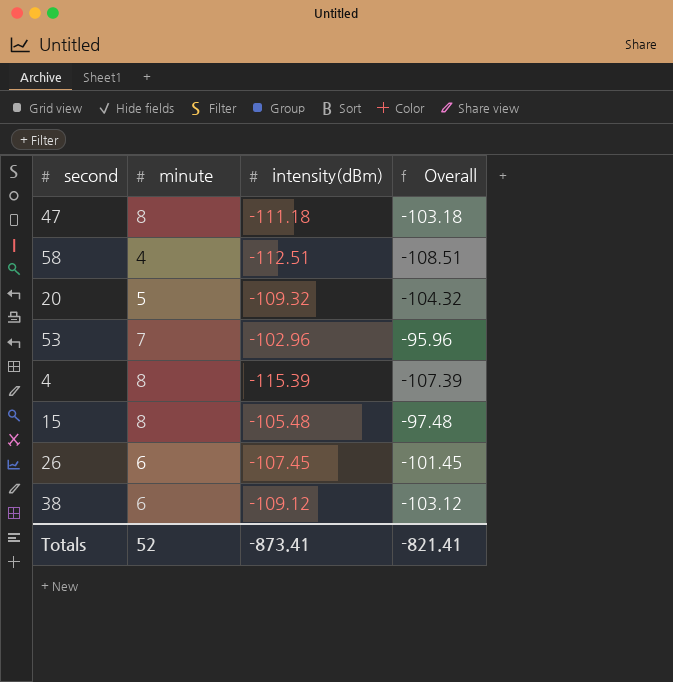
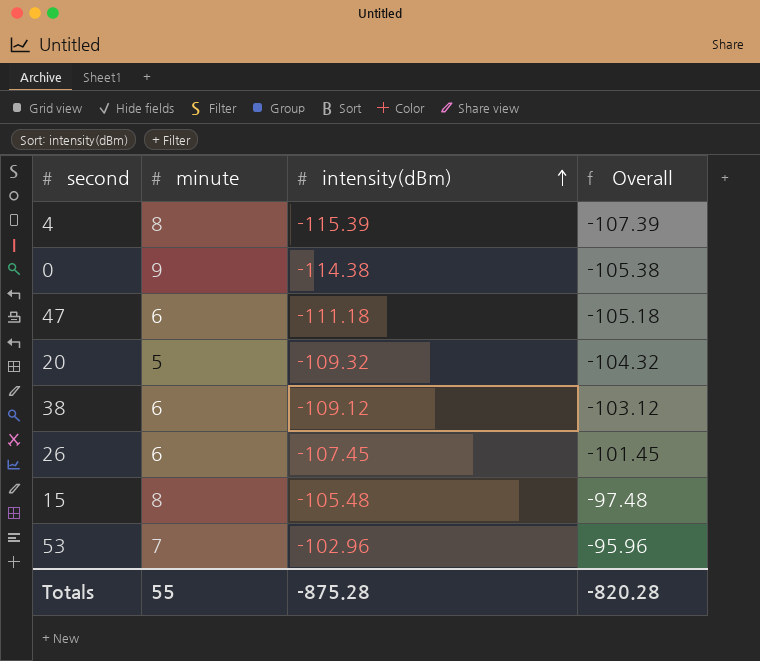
row order: none -> intensity(dBm) ascending
row 58: 4 | -112.51 | -108.51 -> none
row 0: none -> 9 | -114.38 | -105.38
47 | minute: 8 -> 6
47 | Overall: -103.18 -> -105.18
Totals | minute: 52 -> 55
Totals | intensity(dBm): -873.41 -> -875.28
Totals | Overall: -821.41 -> -820.28

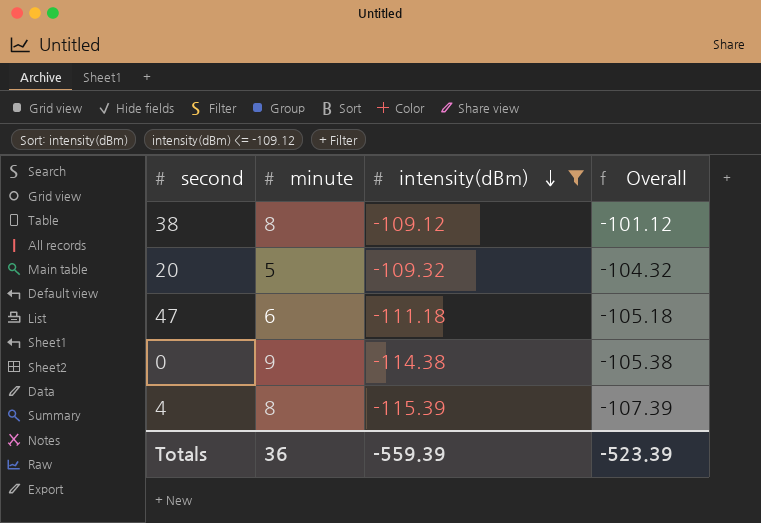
filter: none -> intensity(dBm) <= -109.12
row order: intensity(dBm) ascending -> intensity(dBm) descending
38 | minute: 6 -> 8
38 | Overall: -103.12 -> -101.12
Totals | minute: 55 -> 36
Totals | intensity(dBm): -875.28 -> -559.39
Totals | Overall: -820.28 -> -523.39

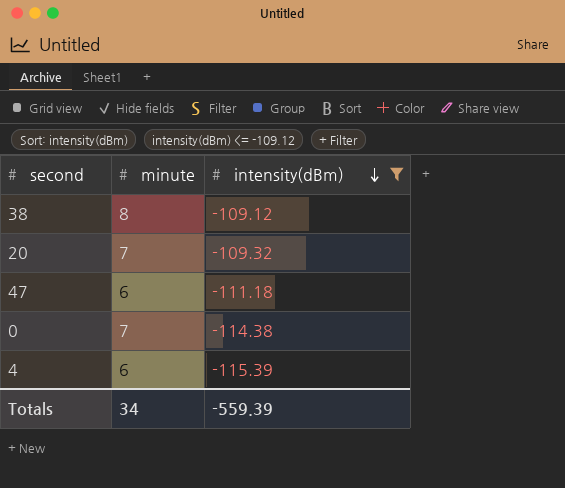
column Overall | formula: [minute] + [intensity(dBm)] -> none
20 | minute: 5 -> 7
0 | minute: 9 -> 7
4 | minute: 8 -> 6
Totals | minute: 36 -> 34

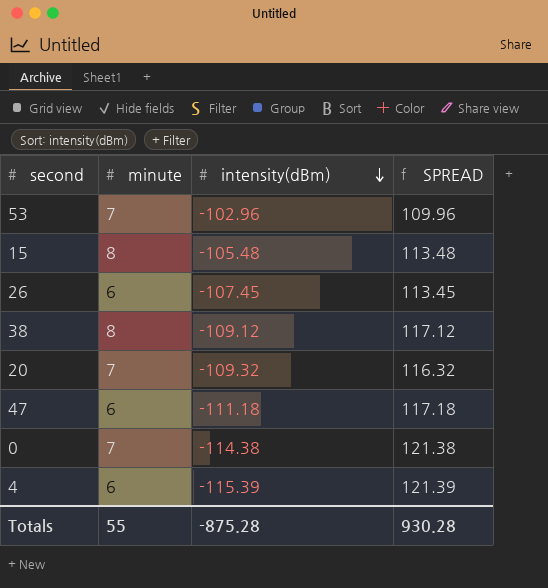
filter: intensity(dBm) <= -109.12 -> none
column SPREAD | formula: none -> [minute] - [intensity(dBm)]
Totals | minute: 34 -> 55
Totals | intensity(dBm): -559.39 -> -875.28

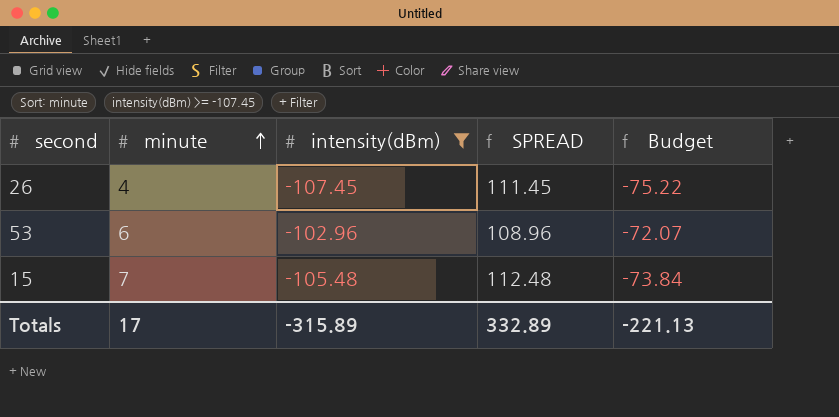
filter: none -> intensity(dBm) >= -107.45
row order: intensity(dBm) descending -> minute ascending
column Budget | formula: none -> [intensity(dBm)] * 0.7
26 | minute: 6 -> 4
26 | SPREAD: 113.45 -> 111.45
53 | minute: 7 -> 6
53 | SPREAD: 109.96 -> 108.96
15 | minute: 8 -> 7
15 | SPREAD: 113.48 -> 112.48
Totals | minute: 55 -> 17
Totals | intensity(dBm): -875.28 -> -315.89
Totals | SPREAD: 930.28 -> 332.89

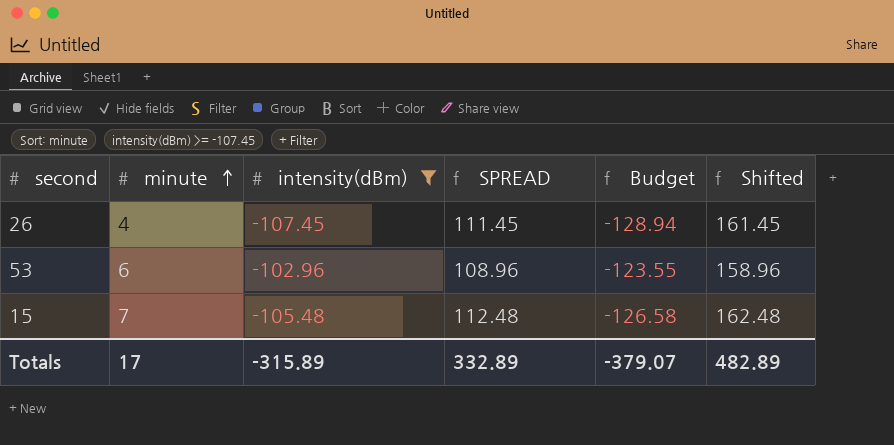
column Budget | formula: [intensity(dBm)] * 0.7 -> [intensity(dBm)] * 1.2
column Shifted | formula: none -> [SPREAD] + 50
Totals | Budget: -221.13 -> -379.07

